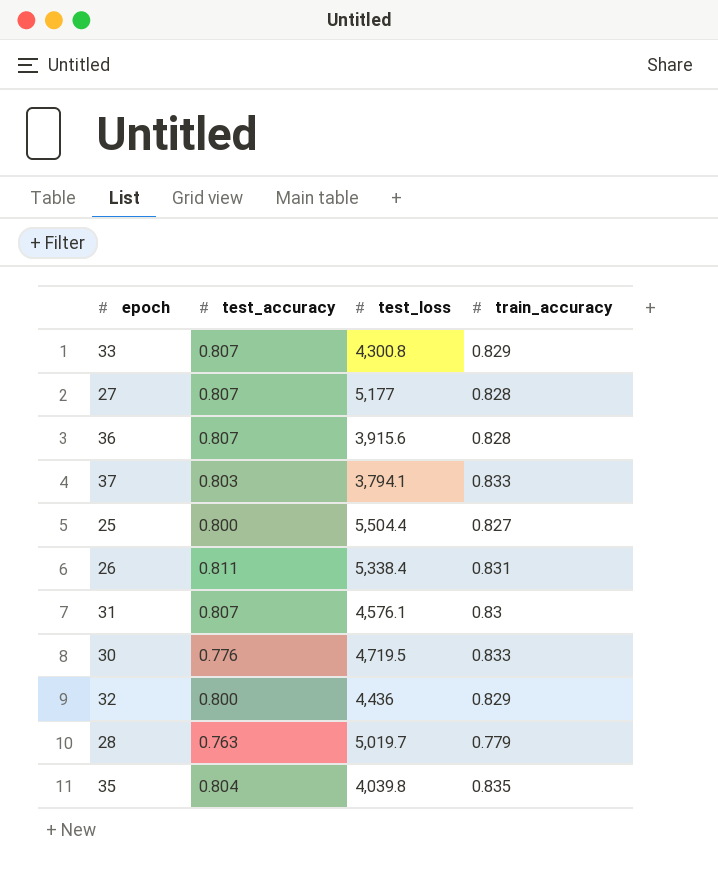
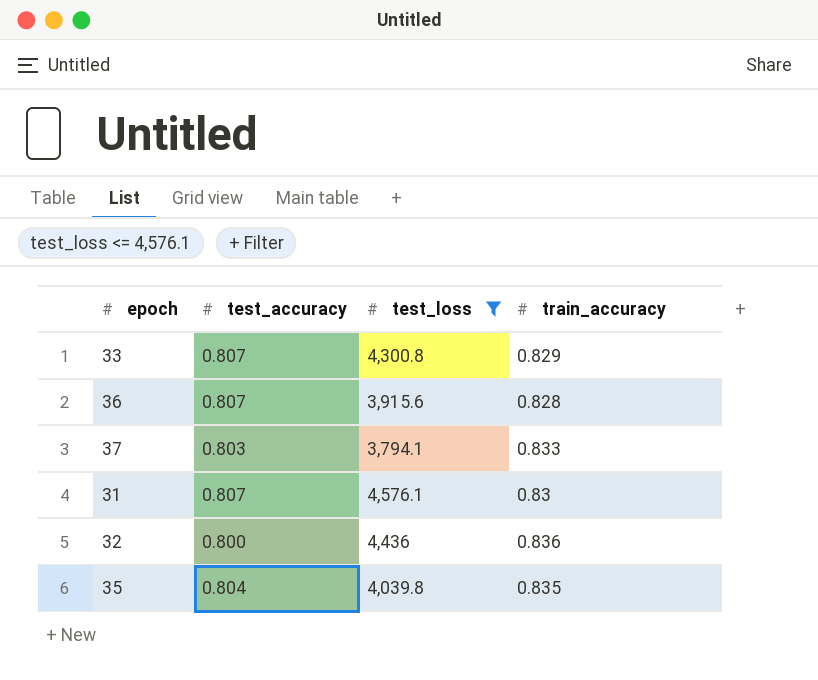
filter: none -> test_loss <= 4,576.1
32 | train_accuracy: 0.829 -> 0.836

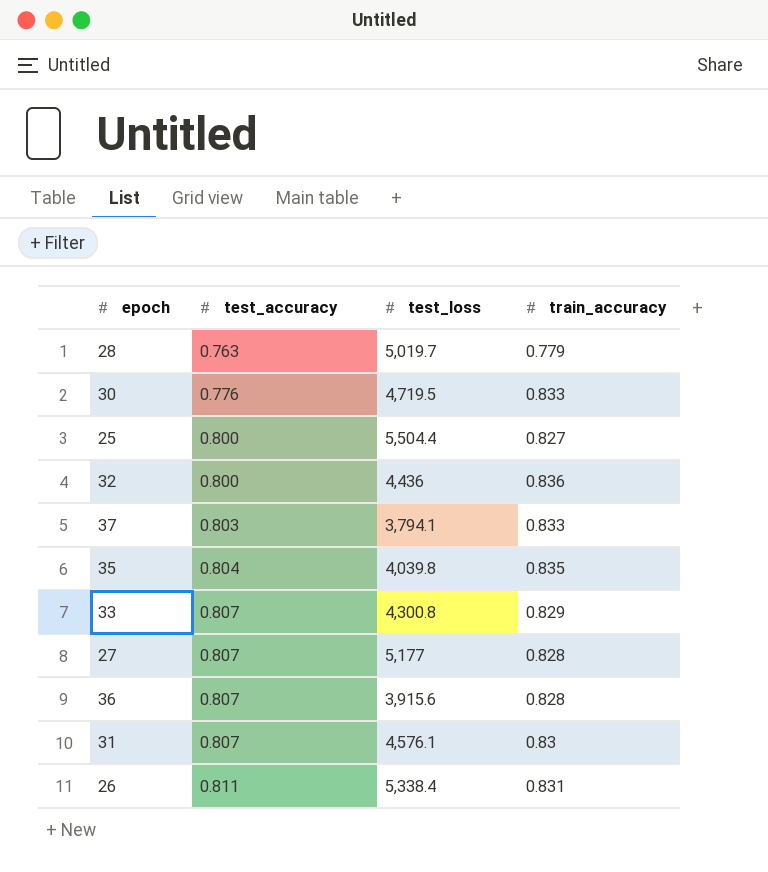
filter: test_loss <= 4,576.1 -> none
row order: none -> test_accuracy ascending

